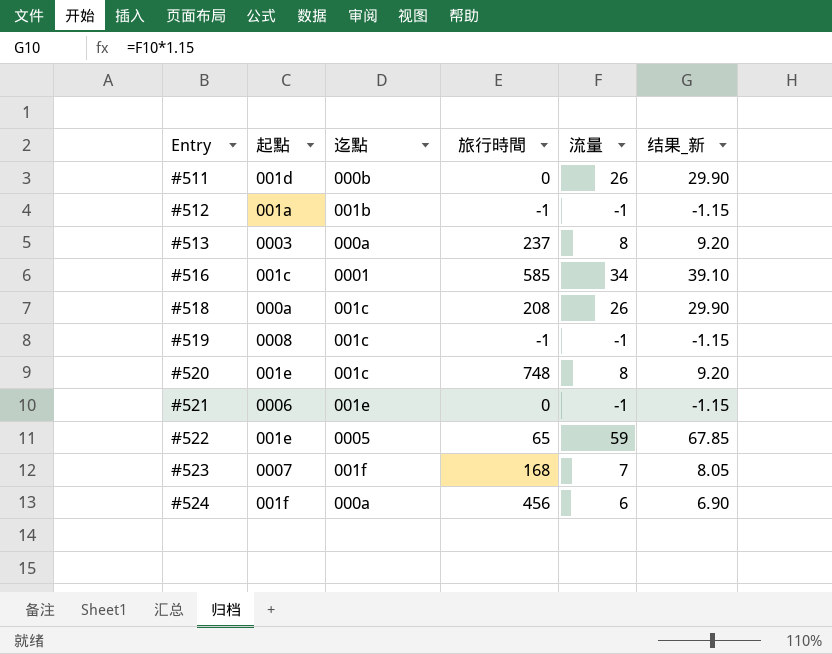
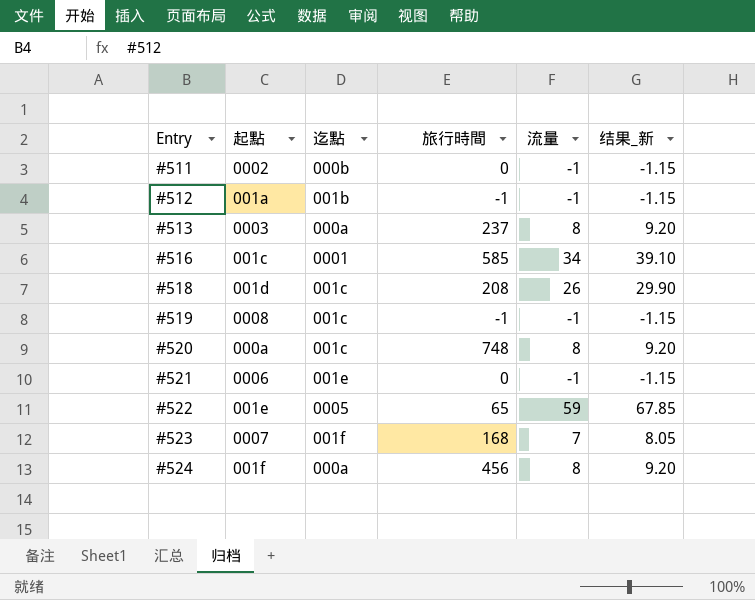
#511 | 起點: 001d -> 0002
#511 | 流量: 26 -> -1
#511 | 结果_新: 29.90 -> -1.15
#518 | 起點: 000a -> 001d
#520 | 起點: 001e -> 000a
#524 | 流量: 6 -> 8
#524 | 结果_新: 6.90 -> 9.20

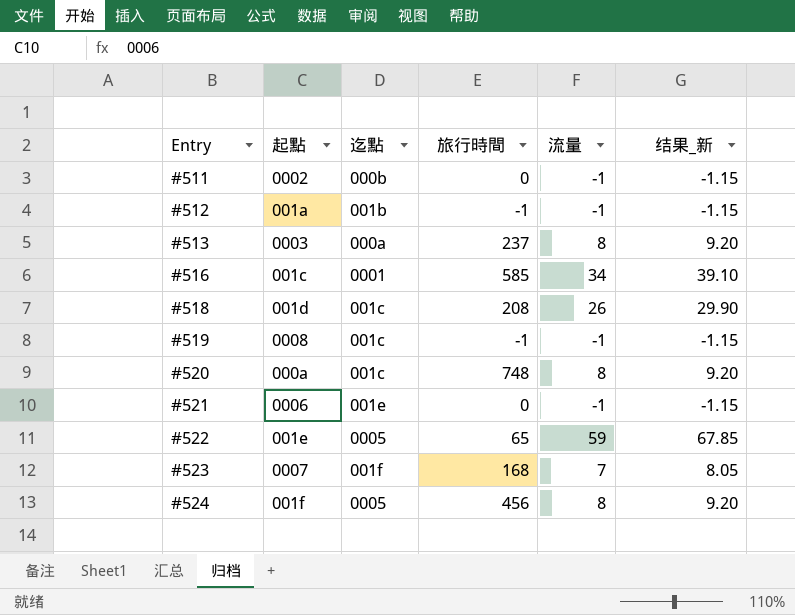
#524 | 迄點: 000a -> 0005

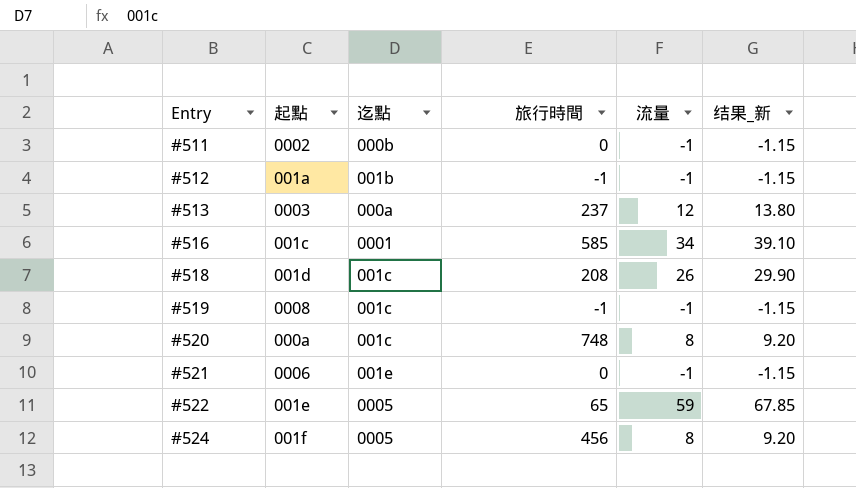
row #523: 0007 | 001f | 168 | 7 | 8.05 -> none
#513 | 流量: 8 -> 12
#513 | 结果_新: 9.20 -> 13.80

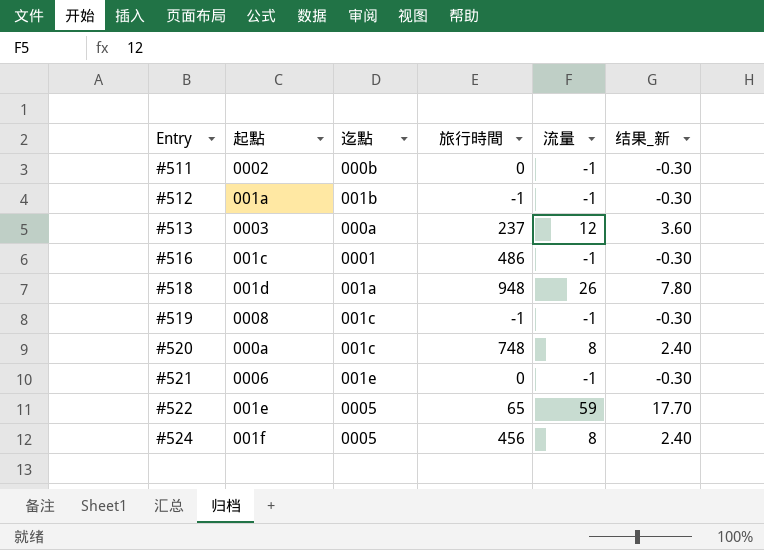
column 结果_新 | formula: [流量] * 1.15 -> [流量] * 0.3
#516 | 旅行時間: 585 -> 486
#516 | 流量: 34 -> -1
#518 | 迄點: 001c -> 001a
#518 | 旅行時間: 208 -> 948

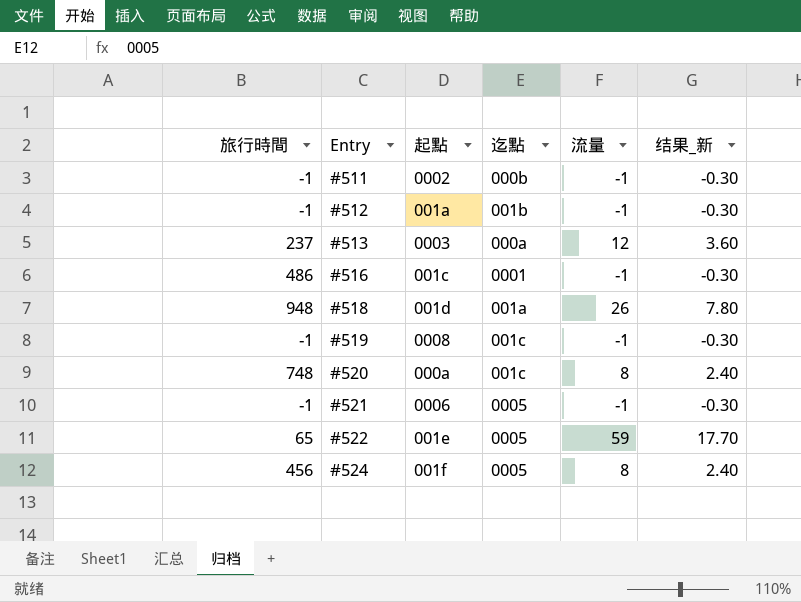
column 旅行時間 | position: 4 -> 1
#511 | 旅行時間: 0 -> -1
#521 | 旅行時間: 0 -> -1
#521 | 迄點: 001e -> 0005

